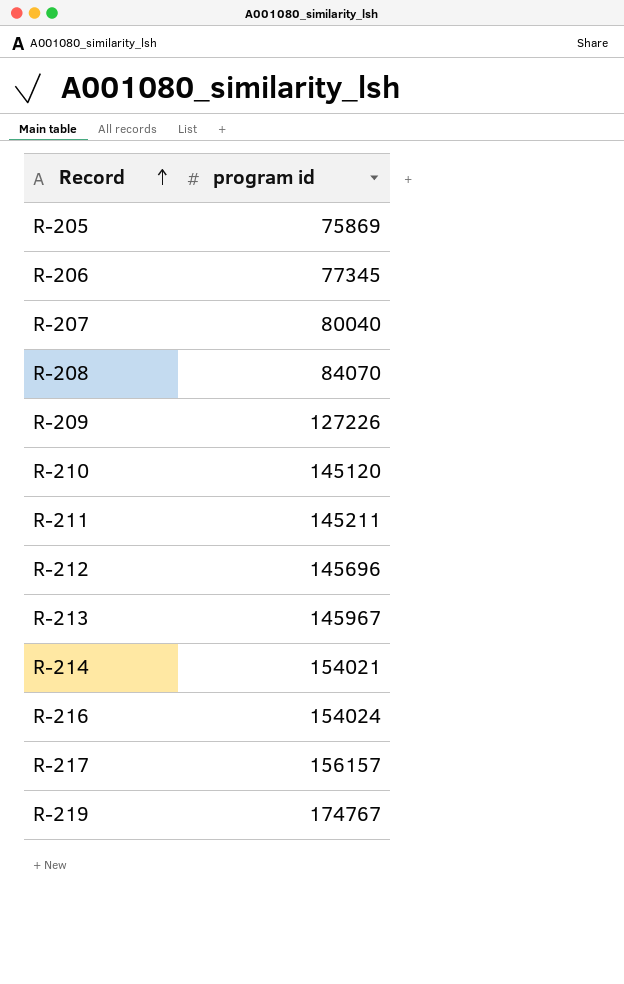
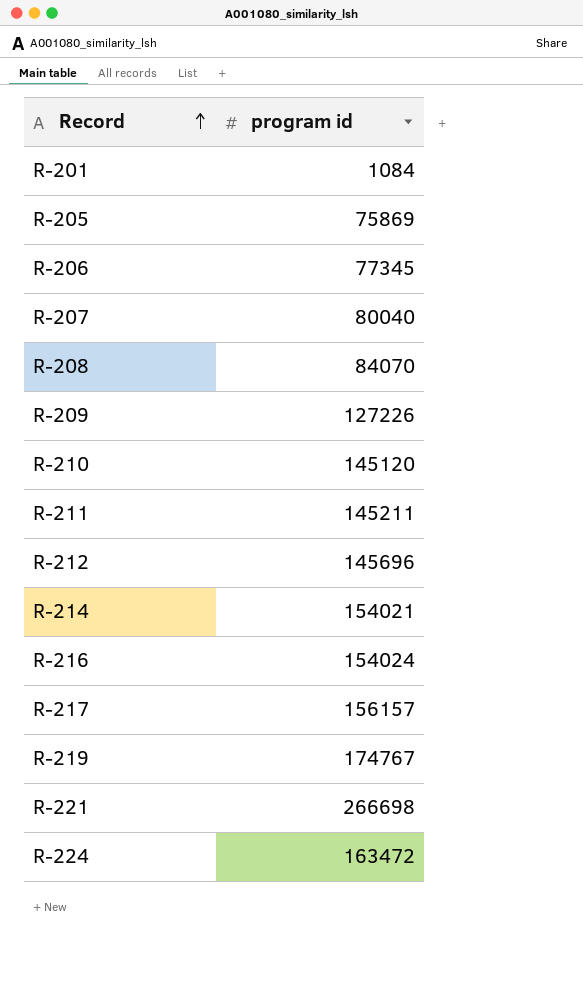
row R-213: 145967 -> none
row R-201: none -> 1084
row R-221: none -> 266698
row R-224: none -> 163472

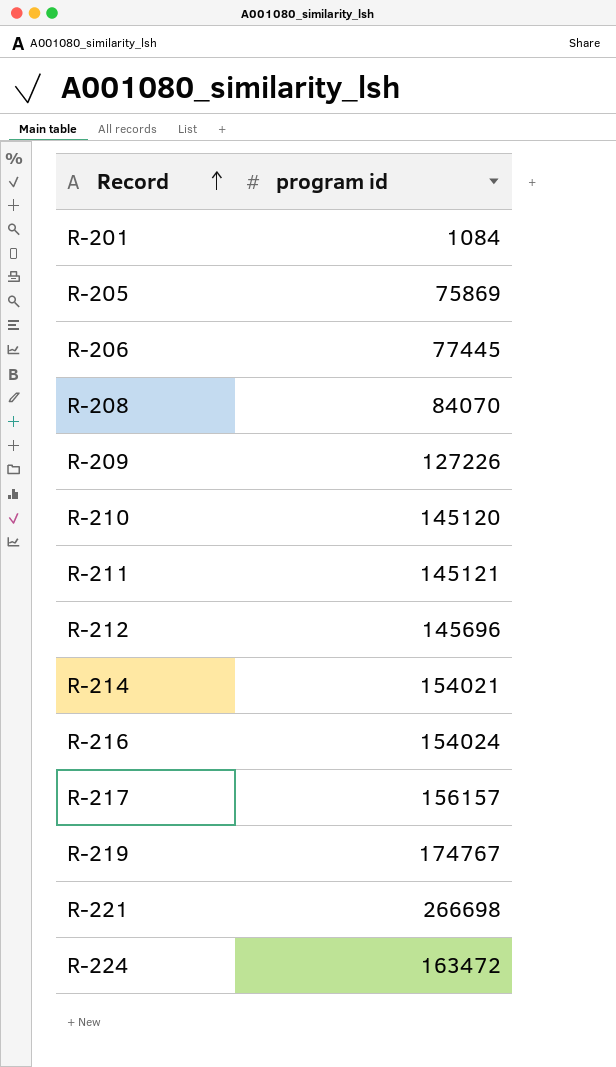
row R-207: 80040 -> none
R-206 | program id: 77345 -> 77445
R-211 | program id: 145211 -> 145121

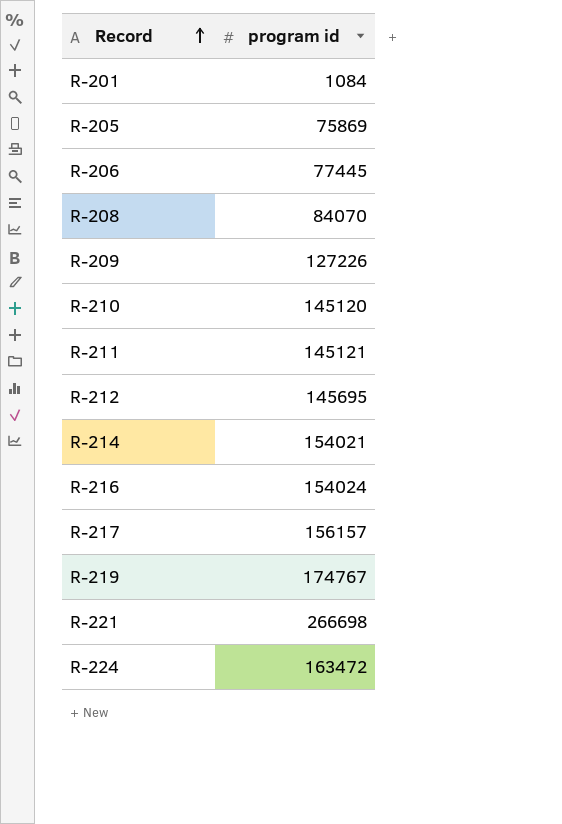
R-212 | program id: 145696 -> 145695

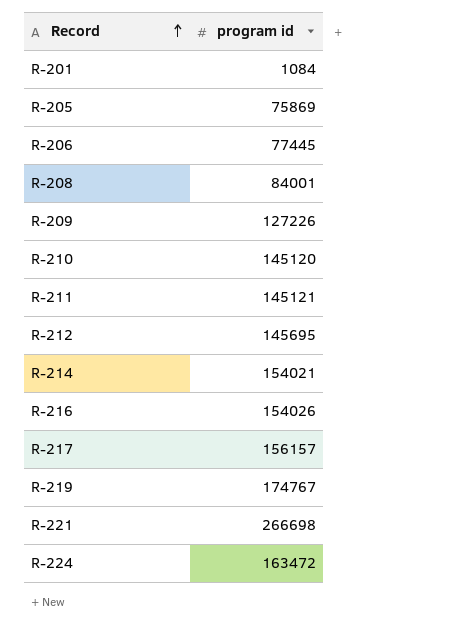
R-208 | program id: 84070 -> 84001
R-216 | program id: 154024 -> 154026

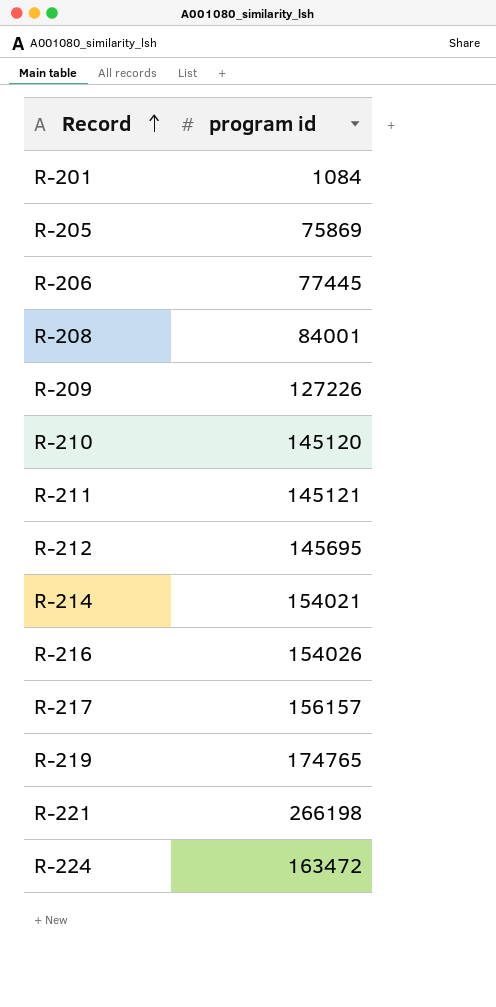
R-219 | program id: 174767 -> 174765
R-221 | program id: 266698 -> 266198

